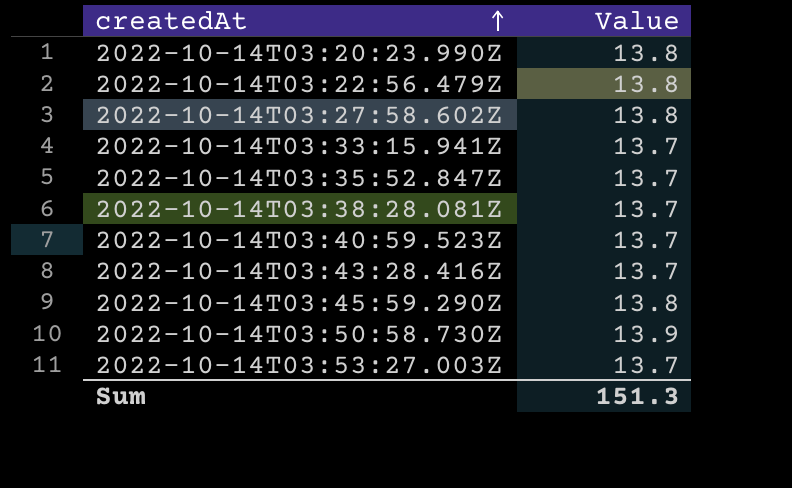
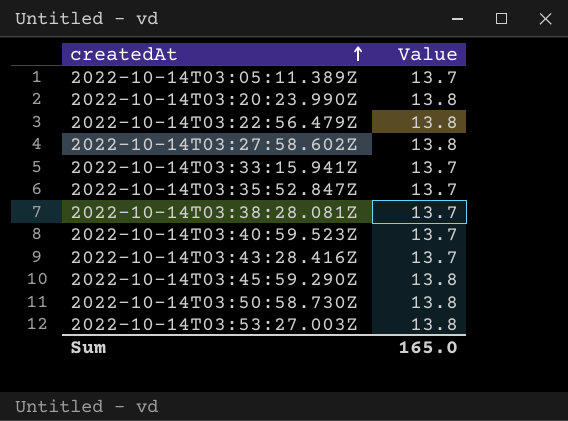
row 2022-10-14T03:05:11.389Z: none -> 13.7
2022-10-14T03:50:58.730Z | Value: 13.9 -> 13.8
2022-10-14T03:53:27.003Z | Value: 13.7 -> 13.8
Sum | Value: 151.3 -> 165.0

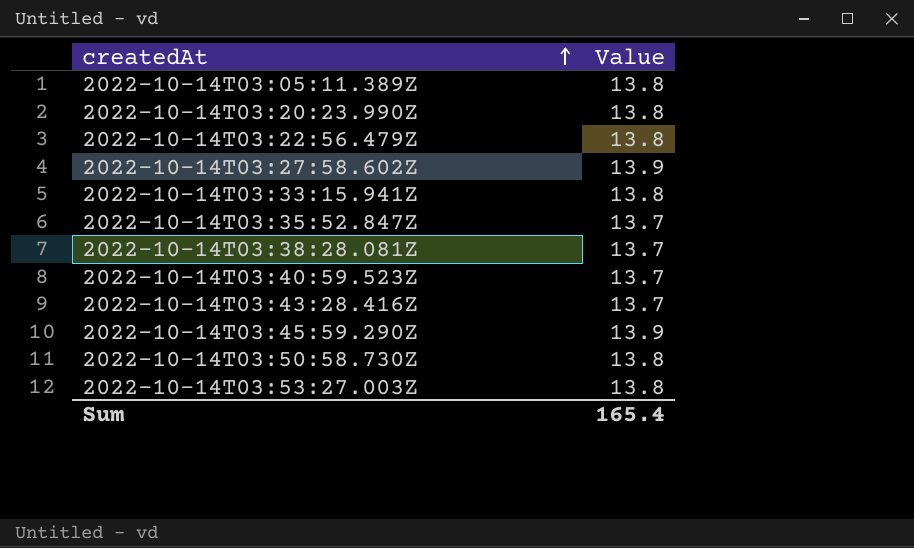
2022-10-14T03:05:11.389Z | Value: 13.7 -> 13.8
2022-10-14T03:27:58.602Z | Value: 13.8 -> 13.9
2022-10-14T03:33:15.941Z | Value: 13.7 -> 13.8
2022-10-14T03:45:59.290Z | Value: 13.8 -> 13.9
Sum | Value: 165.0 -> 165.4

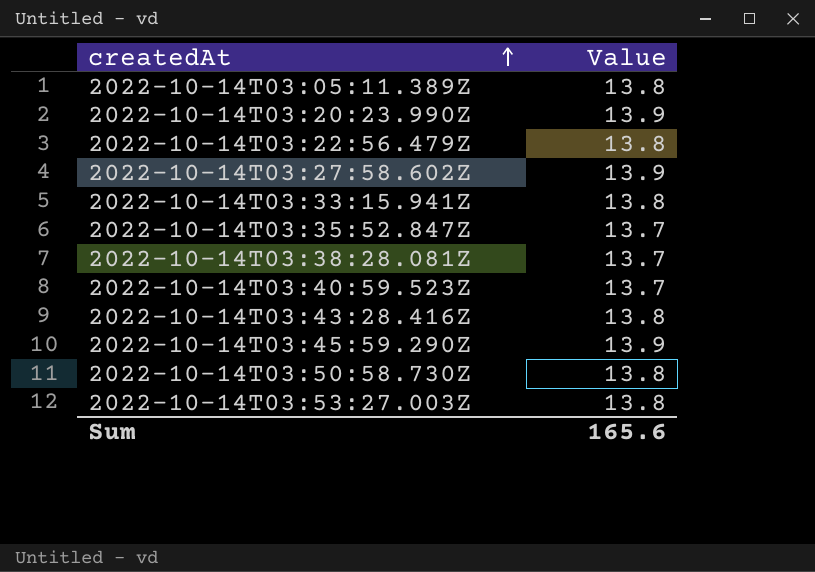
2022-10-14T03:20:23.990Z | Value: 13.8 -> 13.9
2022-10-14T03:43:28.416Z | Value: 13.7 -> 13.8
Sum | Value: 165.4 -> 165.6

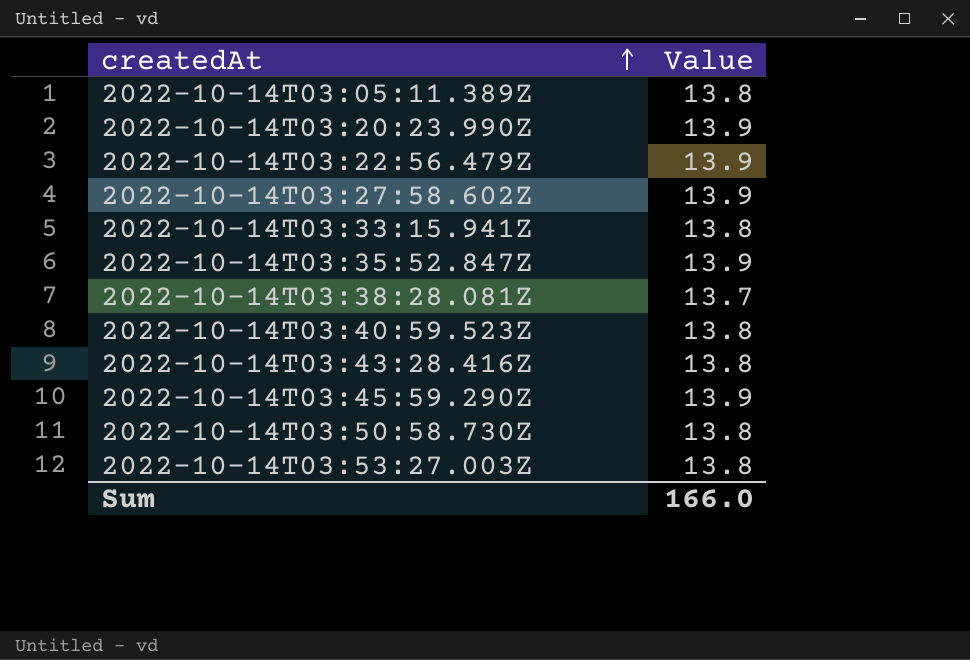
2022-10-14T03:22:56.479Z | Value: 13.8 -> 13.9
2022-10-14T03:35:52.847Z | Value: 13.7 -> 13.9
2022-10-14T03:40:59.523Z | Value: 13.7 -> 13.8
Sum | Value: 165.6 -> 166.0

